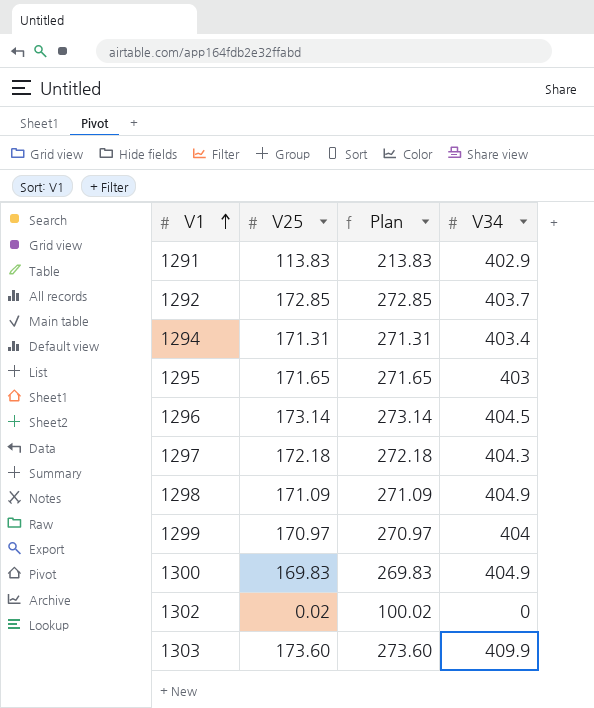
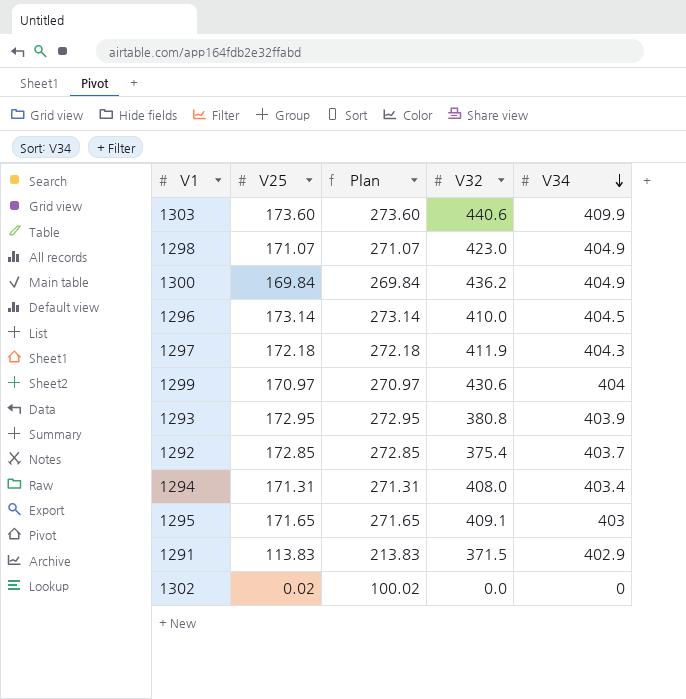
row order: V1 ascending -> V34 descending
column V32 | position: none -> 4
1298 | V25: 171.09 -> 171.07
1298 | Plan: 271.09 -> 271.07
1300 | V25: 169.83 -> 169.84
1300 | Plan: 269.83 -> 269.84
row 1293: none -> 172.95 | 272.95 | 380.8 | 403.9

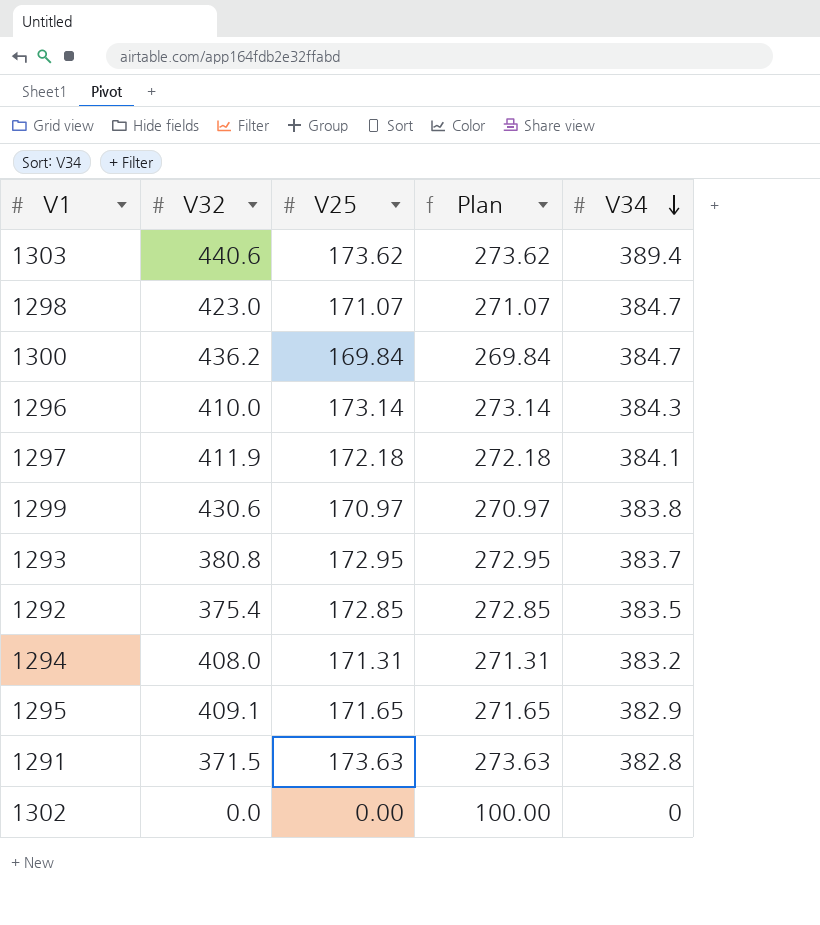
column V32 | position: 4 -> 2
1303 | V25: 173.60 -> 173.62
1303 | Plan: 273.60 -> 273.62
1303 | V34: 409.9 -> 389.4
1298 | V34: 404.9 -> 384.7
1300 | V34: 404.9 -> 384.7
1296 | V34: 404.5 -> 384.3
1297 | V34: 404.3 -> 384.1
1299 | V34: 404 -> 383.8
1293 | V34: 403.9 -> 383.7
1292 | V34: 403.7 -> 383.5
1294 | V34: 403.4 -> 383.2
1295 | V34: 403 -> 382.9
1291 | V25: 113.83 -> 173.63
1291 | Plan: 213.83 -> 273.63
1291 | V34: 402.9 -> 382.8
1302 | V25: 0.02 -> 0.00
1302 | Plan: 100.02 -> 100.00

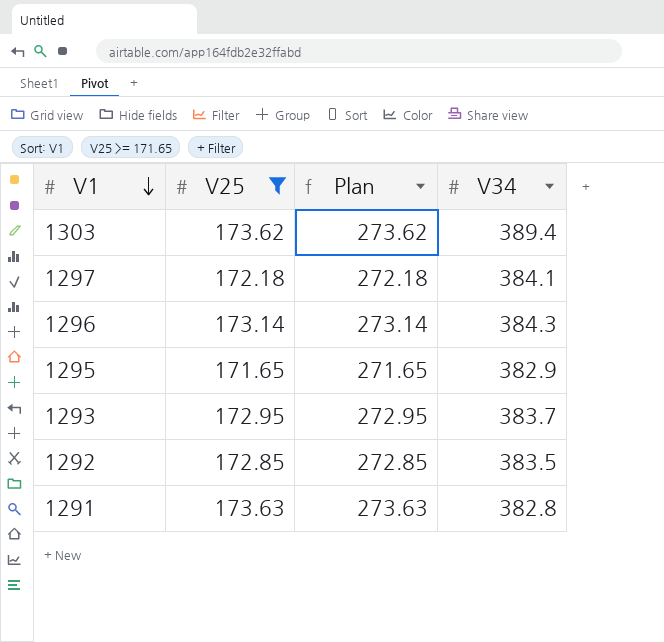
filter: none -> V25 >= 171.65
row order: V34 descending -> V1 descending
column V32 | position: 2 -> none

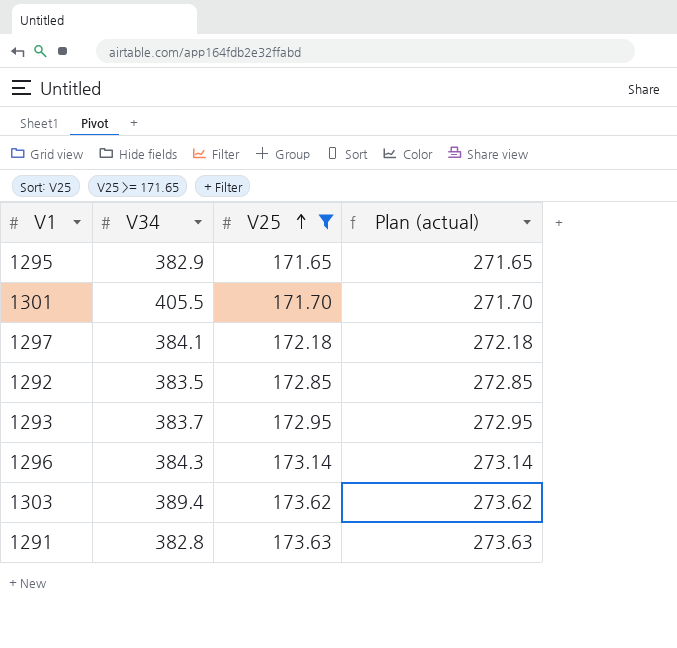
row order: V1 descending -> V25 ascending
column V34 | position: 4 -> 2
column name: Plan -> Plan (actual)
row 1301: none -> 405.5 | 171.70 | 271.70

